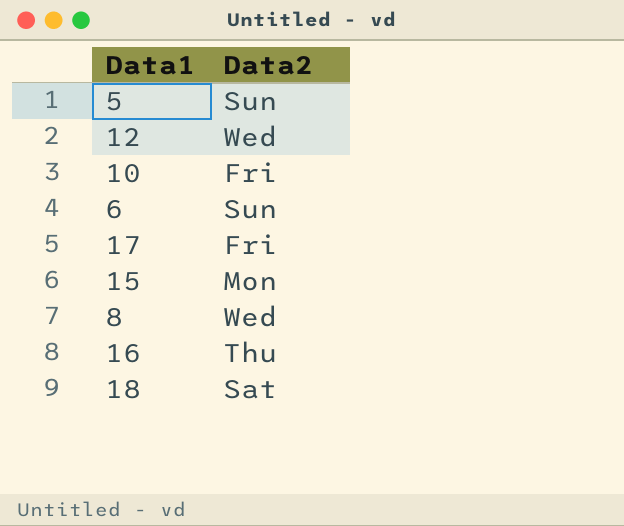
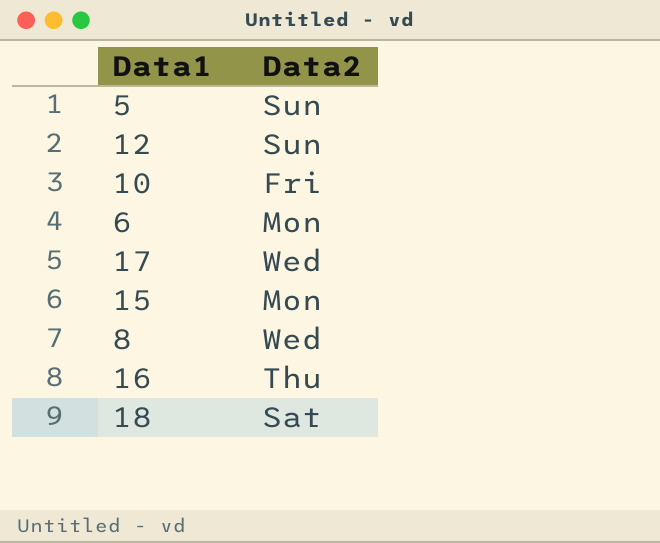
12 | Data2: Wed -> Sun
6 | Data2: Sun -> Mon
17 | Data2: Fri -> Wed

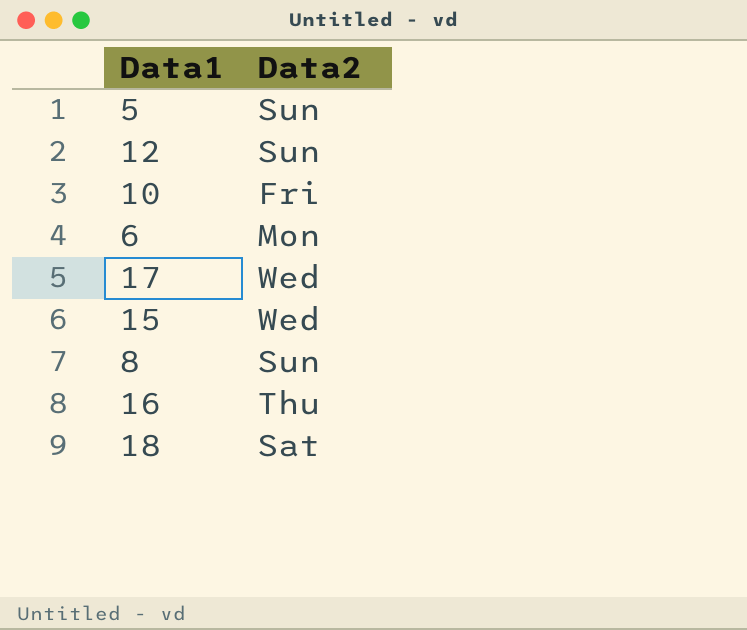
15 | Data2: Mon -> Wed
8 | Data2: Wed -> Sun

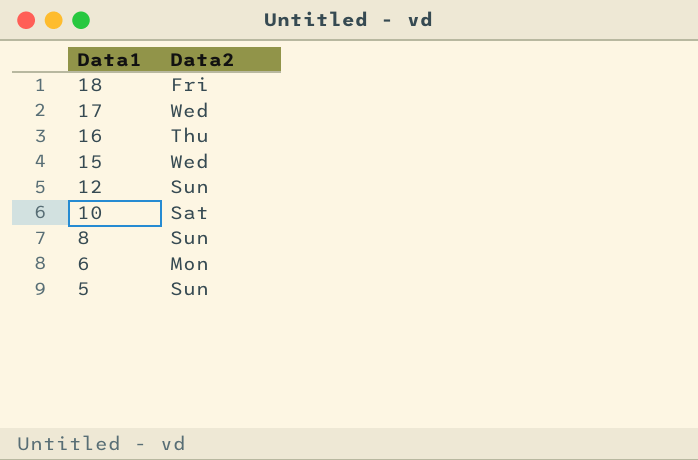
row order: none -> Data1 descending
18 | Data2: Sat -> Fri
10 | Data2: Fri -> Sat

